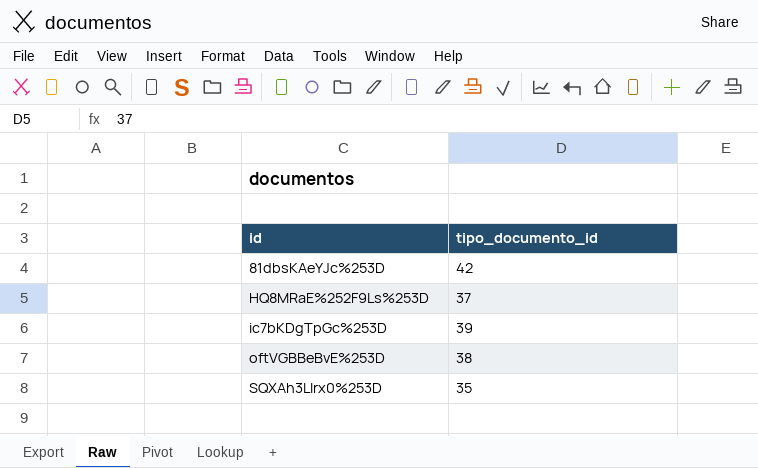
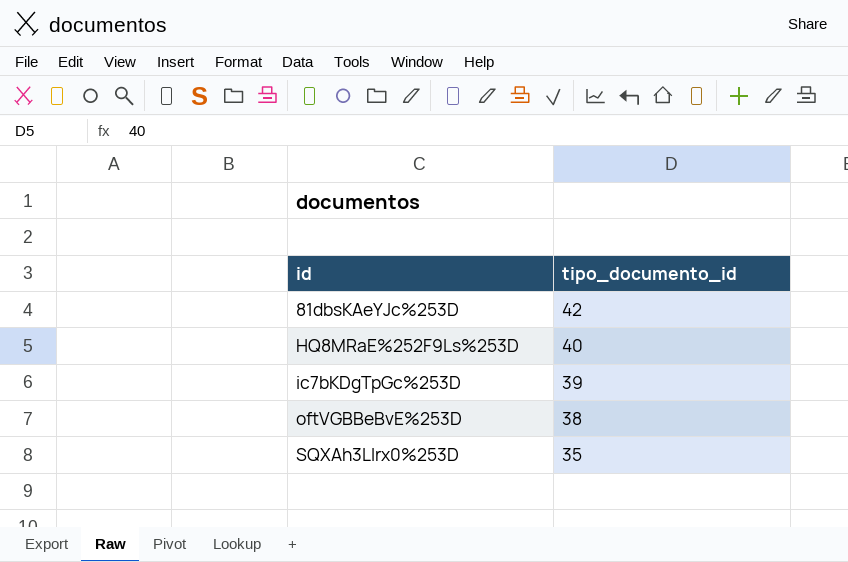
HQ8MRaE%252F9Ls%253D | tipo_documento_id: 37 -> 40

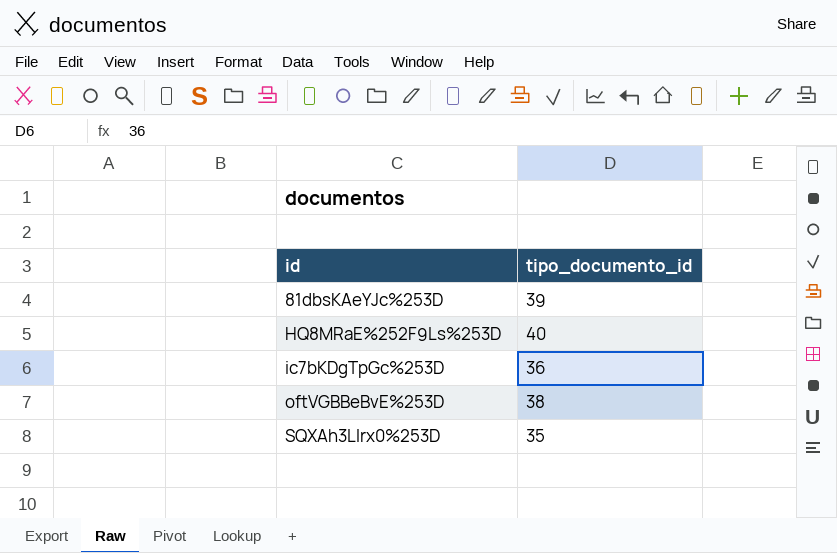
81dbsKAeYJc%253D | tipo_documento_id: 42 -> 39
ic7bKDgTpGc%253D | tipo_documento_id: 39 -> 36

